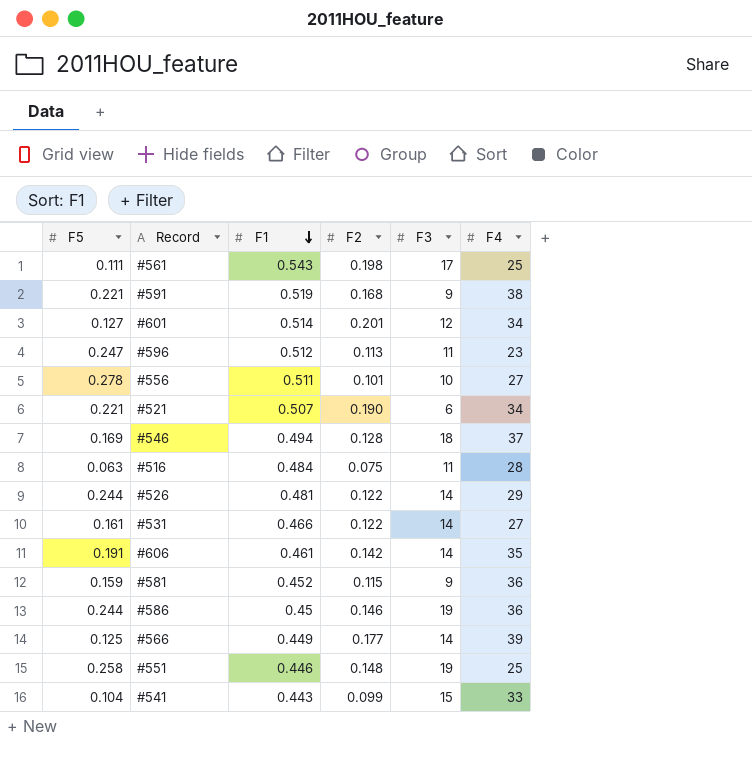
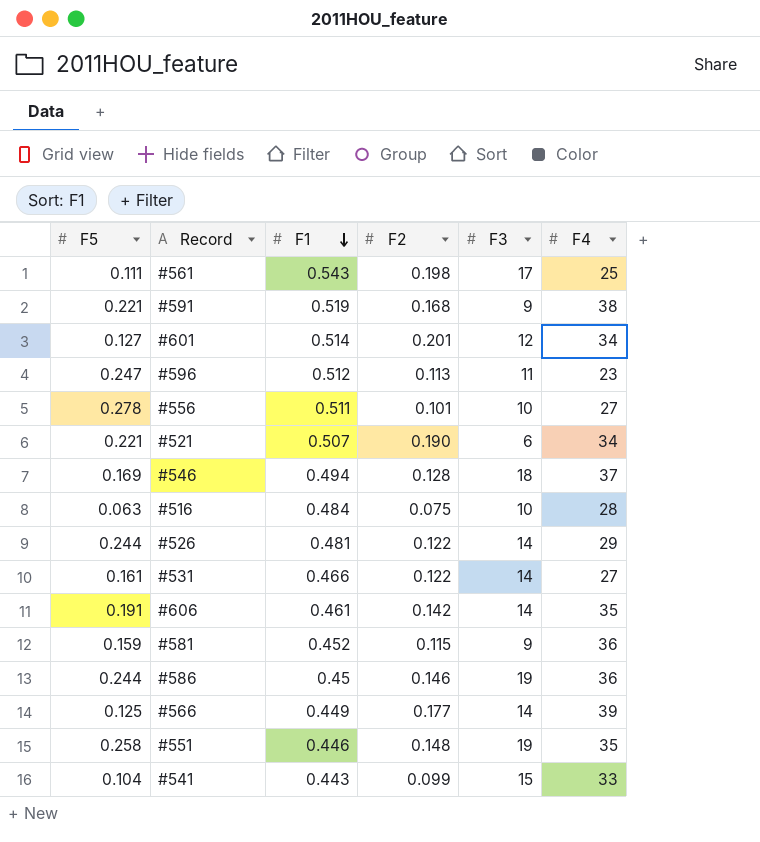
#516 | F3: 11 -> 10
#551 | F4: 25 -> 35

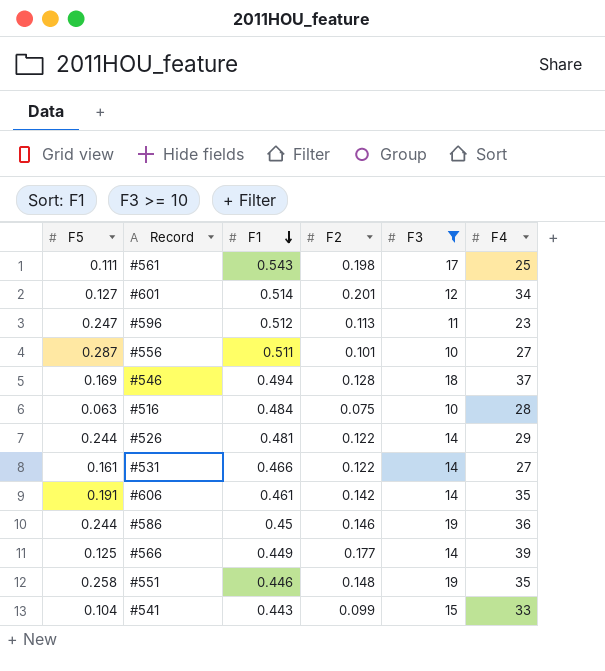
filter: none -> F3 >= 10
#556 | F5: 0.278 -> 0.287

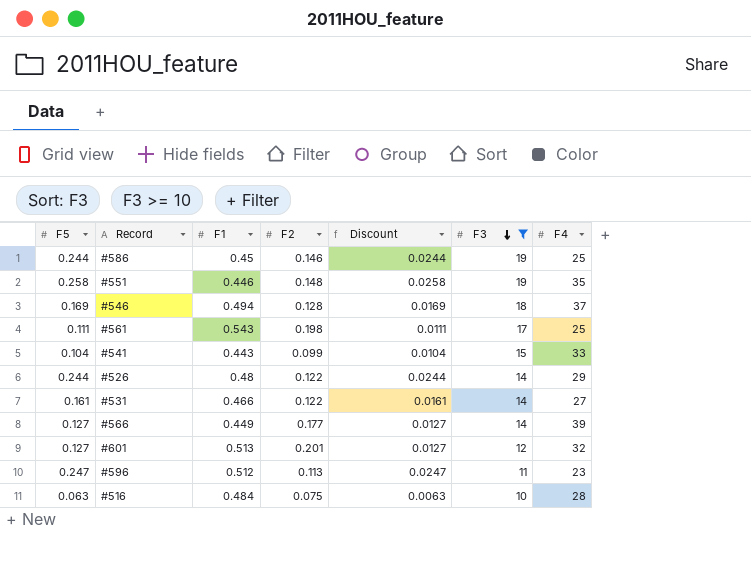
row order: F1 descending -> F3 descending
column Discount | formula: none -> [F5] * 0.1
row #556: 0.287 | 0.511 | 0.101 | 10 | 27 -> none
row #606: 0.191 | 0.461 | 0.142 | 14 | 35 -> none
#586 | F4: 36 -> 25
#526 | F1: 0.481 -> 0.48
#566 | F5: 0.125 -> 0.127
#601 | F1: 0.514 -> 0.513
#601 | F4: 34 -> 32

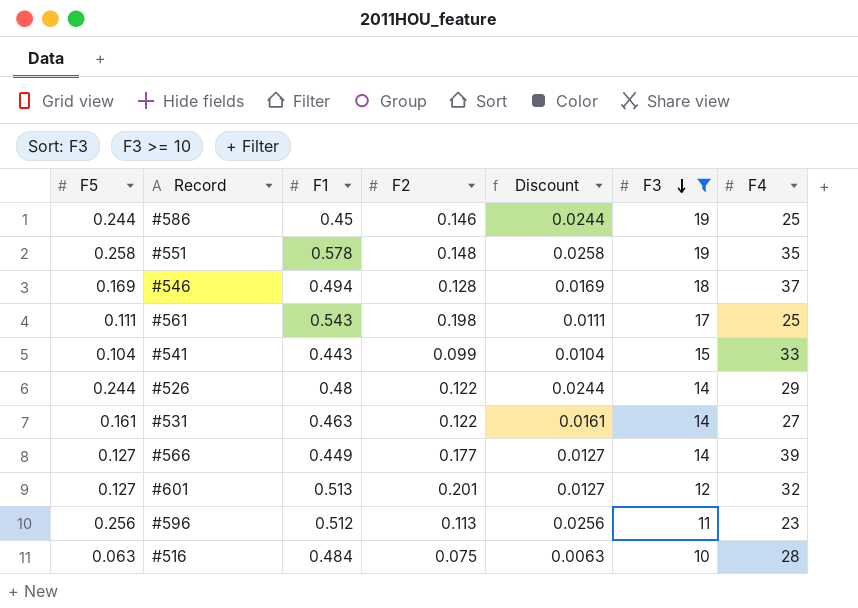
#551 | F1: 0.446 -> 0.578
#531 | F1: 0.466 -> 0.463
#596 | F5: 0.247 -> 0.256
#596 | Discount: 0.0247 -> 0.0256

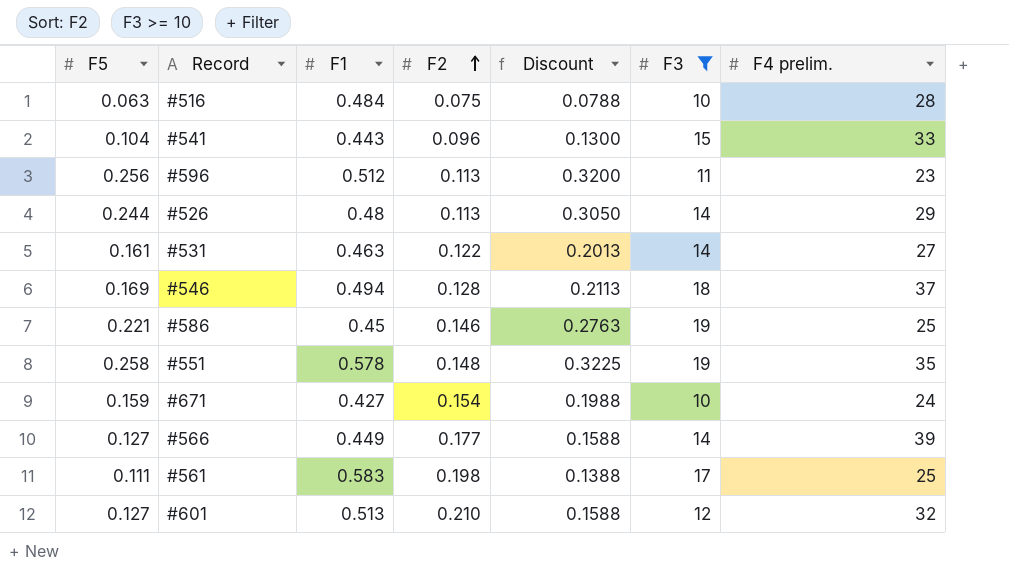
row order: F3 descending -> F2 ascending
column Discount | formula: [F5] * 0.1 -> [F5] * 1.25
column name: F4 -> F4 prelim.
#541 | F2: 0.099 -> 0.096
#526 | F2: 0.122 -> 0.113
#586 | F5: 0.244 -> 0.221
row #671: none -> 0.159 | 0.427 | 0.154 | 0.1988 | 10 | 24
#561 | F1: 0.543 -> 0.583
#601 | F2: 0.201 -> 0.210

